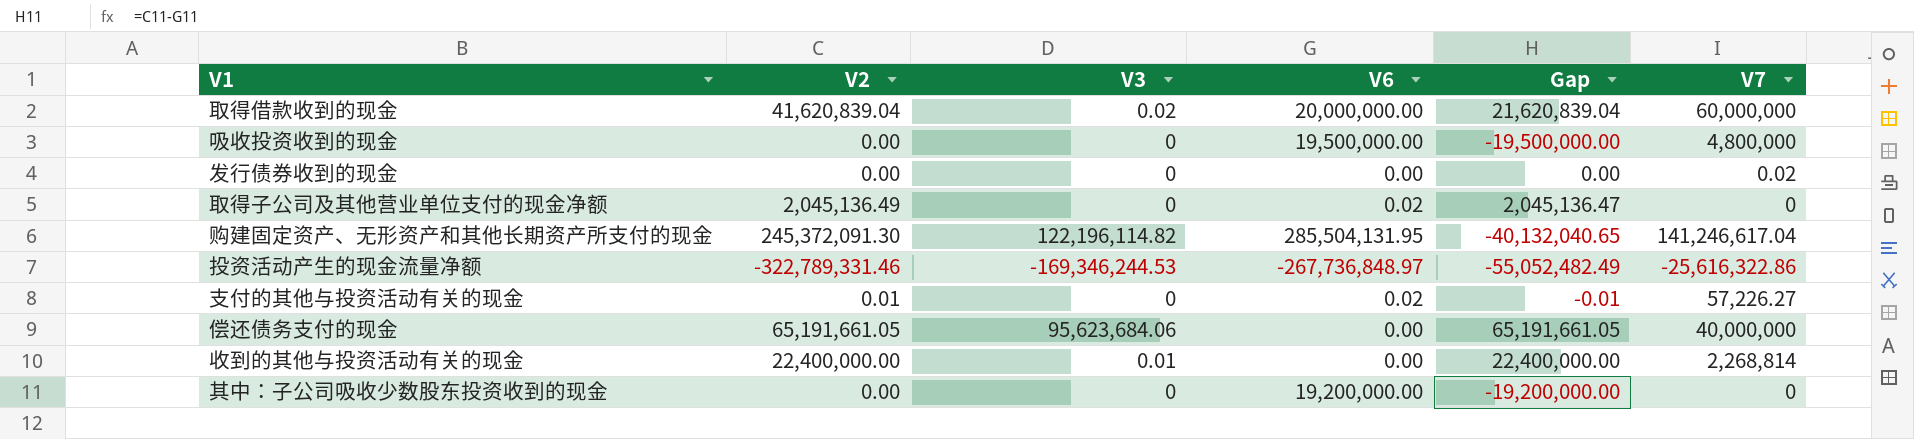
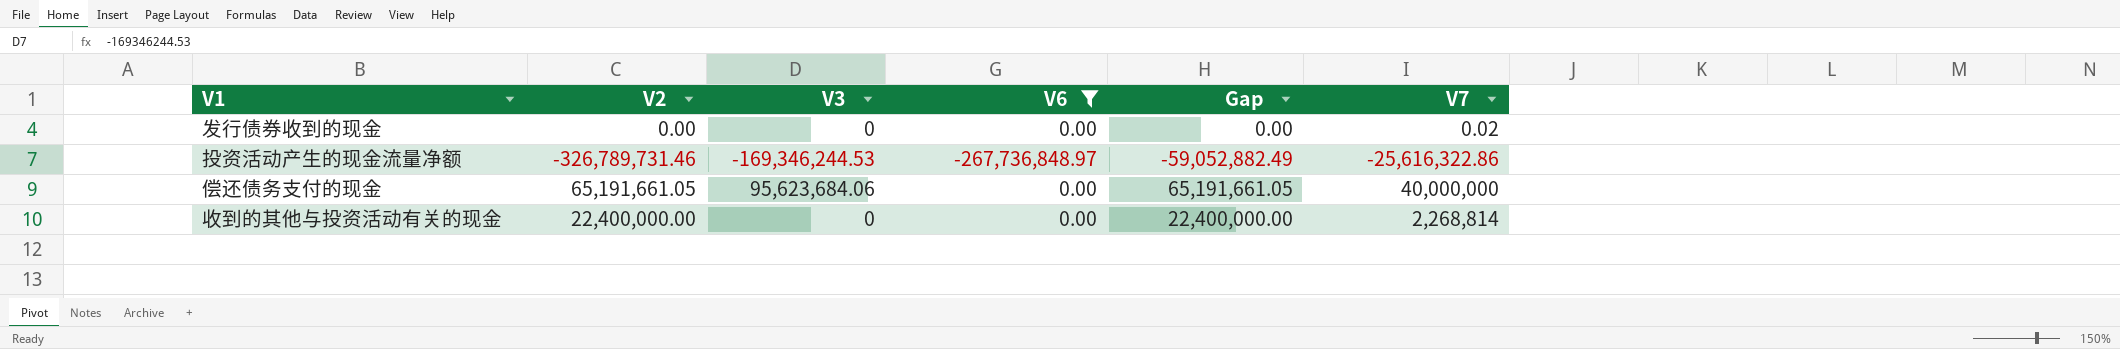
filter: none -> V6 <= 0.00
投资活动产生的现金流量净额 | V2: -322,789,331.46 -> -326,789,731.46
投资活动产生的现金流量净额 | Gap: -55,052,482.49 -> -59,052,882.49
收到的其他与投资活动有关的现金 | V3: 0.01 -> 0

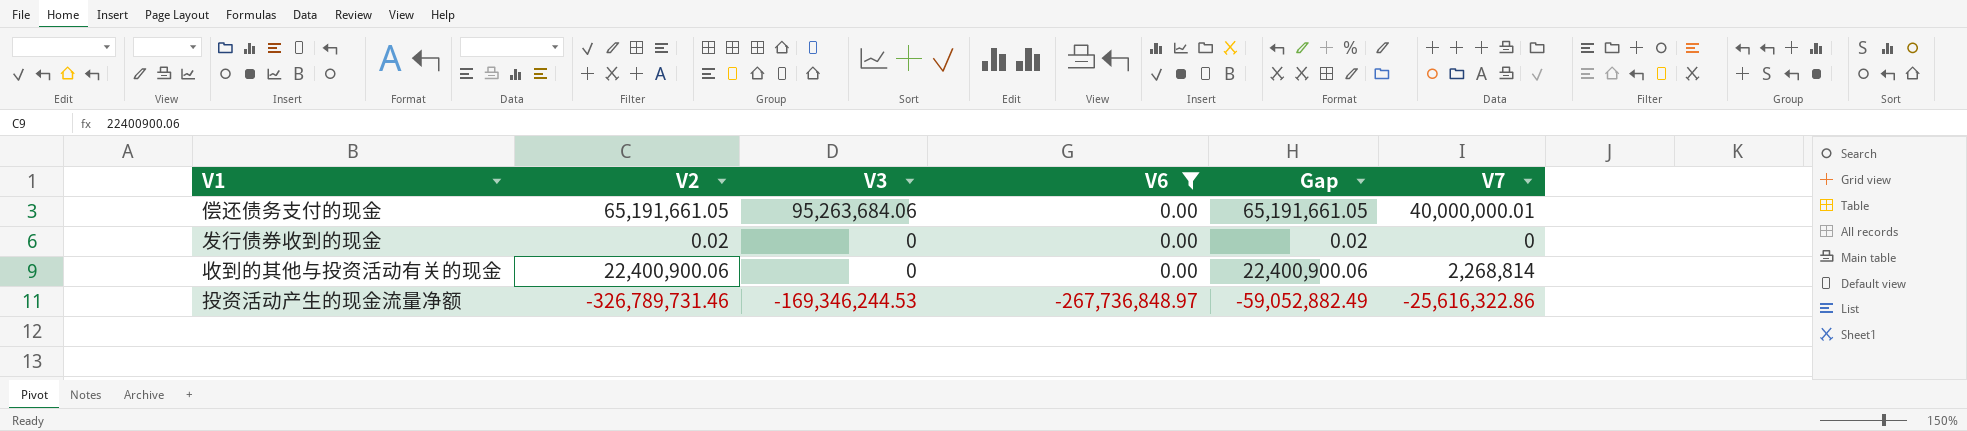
row order: none -> V3 descending
偿还债务支付的现金 | V3: 95,623,684.06 -> 95,263,684.06
偿还债务支付的现金 | V7: 40,000,000 -> 40,000,000.01
发行债券收到的现金 | V2: 0.00 -> 0.02
发行债券收到的现金 | Gap: 0.00 -> 0.02
发行债券收到的现金 | V7: 0.02 -> 0
收到的其他与投资活动有关的现金 | V2: 22,400,000.00 -> 22,400,900.06
收到的其他与投资活动有关的现金 | Gap: 22,400,000.00 -> 22,400,900.06

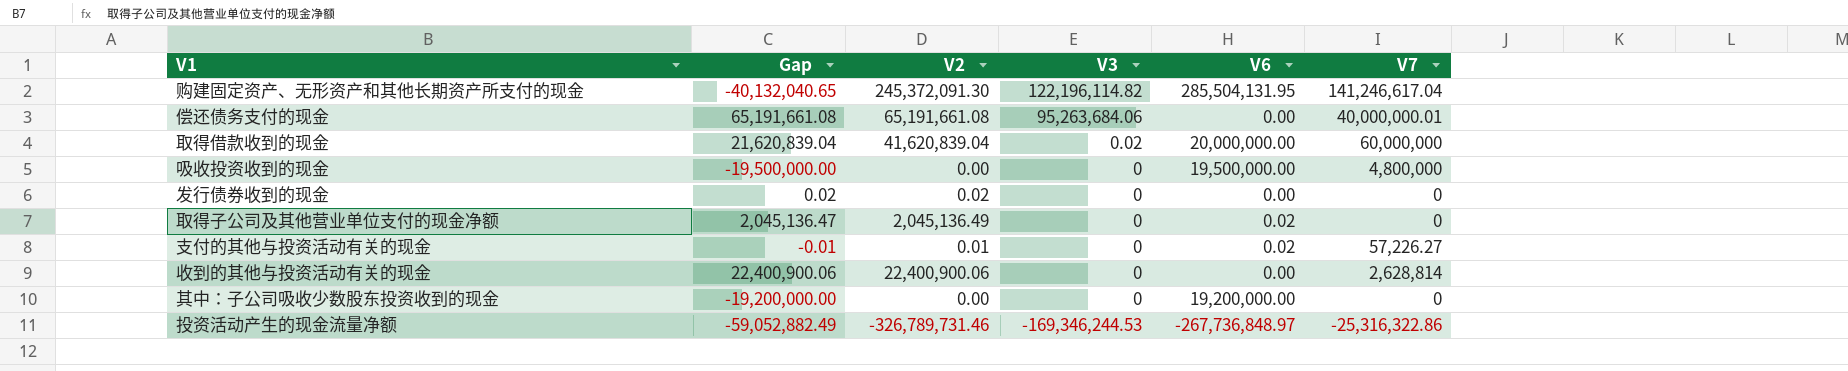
filter: V6 <= 0.00 -> none
column Gap | position: 5 -> 2
偿还债务支付的现金 | Gap: 65,191,661.05 -> 65,191,661.08
偿还债务支付的现金 | V2: 65,191,661.05 -> 65,191,661.08
收到的其他与投资活动有关的现金 | V7: 2,268,814 -> 2,628,814
投资活动产生的现金流量净额 | V7: -25,616,322.86 -> -25,316,322.86

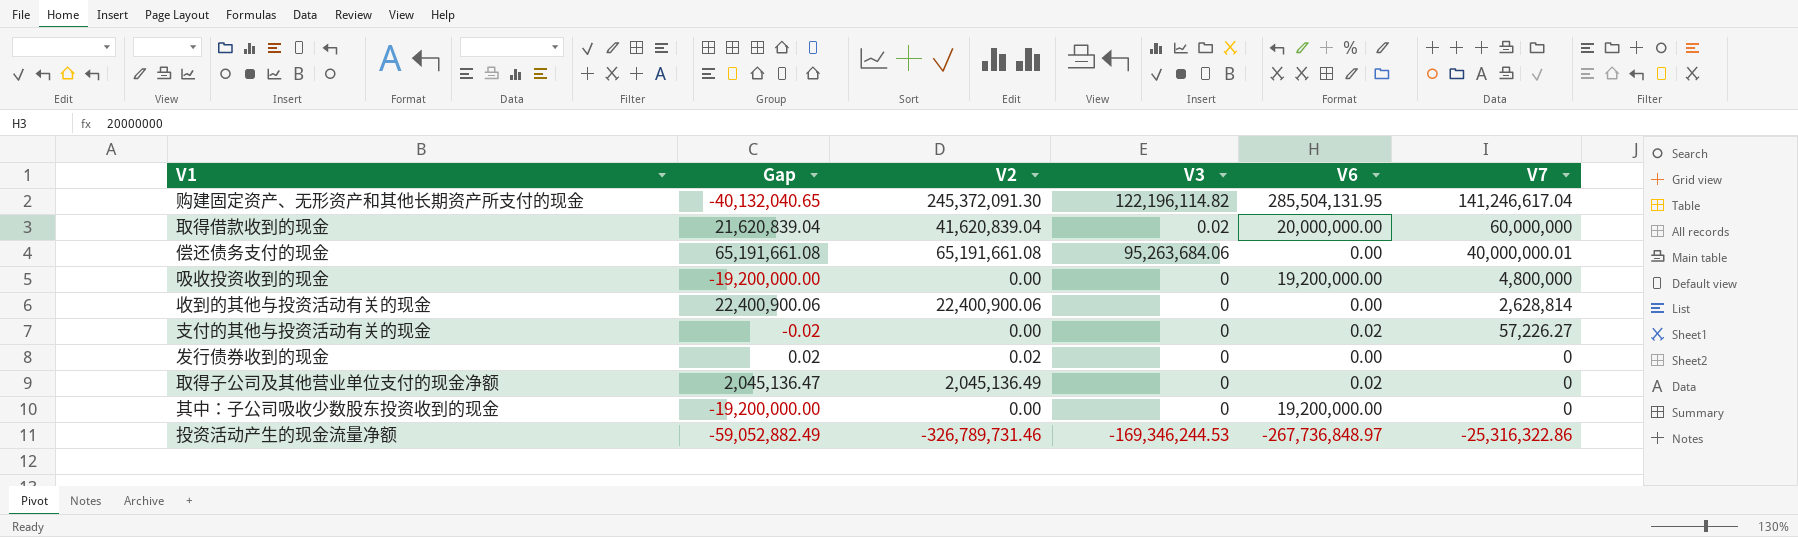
row order: V3 descending -> V7 descending
吸收投资收到的现金 | Gap: -19,500,000.00 -> -19,200,000.00
吸收投资收到的现金 | V6: 19,500,000.00 -> 19,200,000.00
支付的其他与投资活动有关的现金 | Gap: -0.01 -> -0.02
支付的其他与投资活动有关的现金 | V2: 0.01 -> 0.00

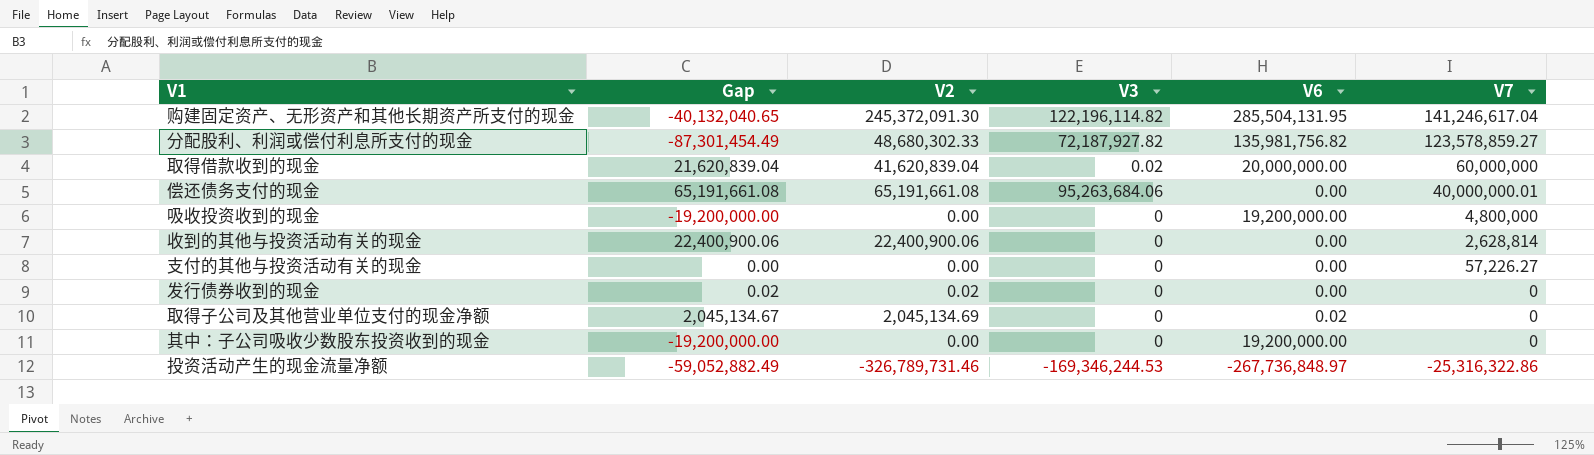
row 分配股利、利润或偿付利息所支付的现金: none -> -87,301,454.49 | 48,680,302.33 | 72,187,927.82 | 135,981,756.82 | 123,578,859.27
支付的其他与投资活动有关的现金 | Gap: -0.02 -> 0.00
支付的其他与投资活动有关的现金 | V6: 0.02 -> 0.00
取得子公司及其他营业单位支付的现金净额 | Gap: 2,045,136.47 -> 2,045,134.67
取得子公司及其他营业单位支付的现金净额 | V2: 2,045,136.49 -> 2,045,134.69

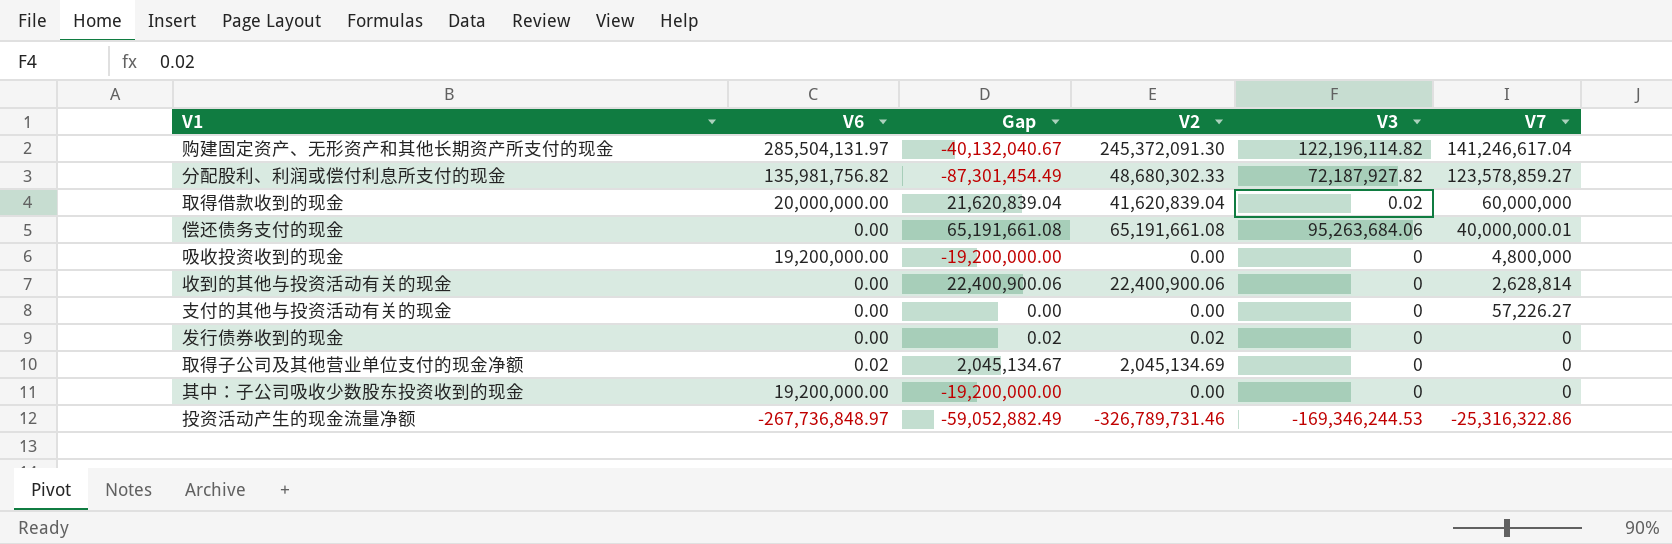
column V6 | position: 5 -> 2
购建固定资产、无形资产和其他长期资产所支付的现金 | V6: 285,504,131.95 -> 285,504,131.97
购建固定资产、无形资产和其他长期资产所支付的现金 | Gap: -40,132,040.65 -> -40,132,040.67

